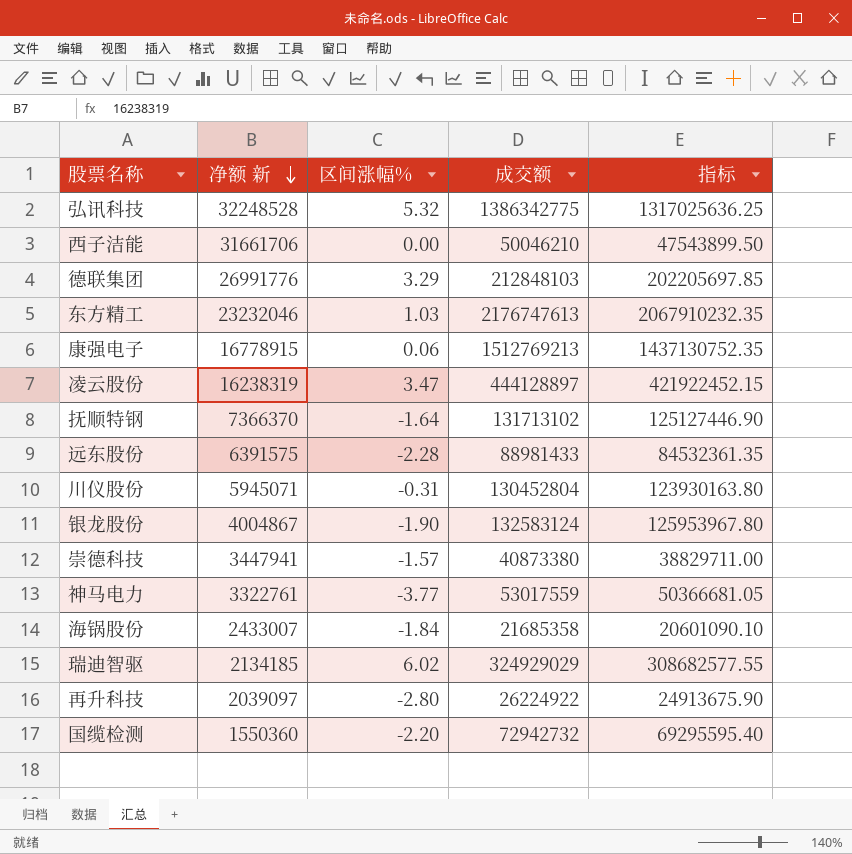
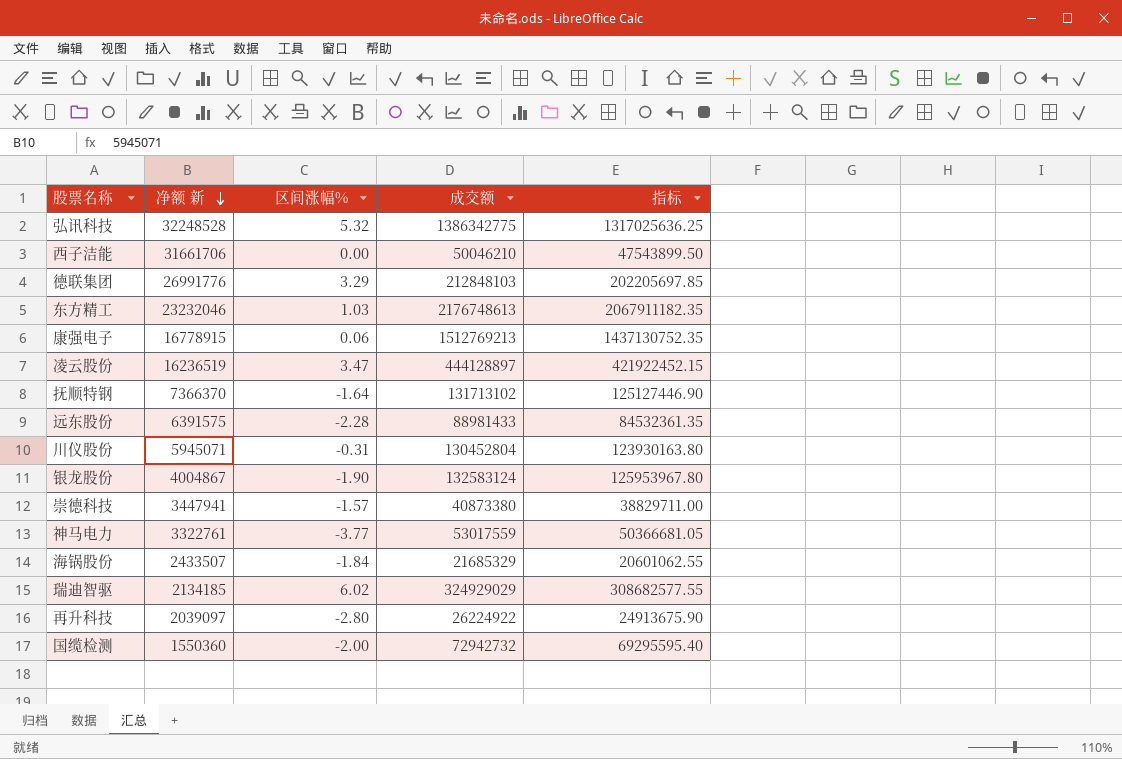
东方精工 | 成交额: 2176747613 -> 2176748613
东方精工 | 指标: 2067910232.35 -> 2067911182.35
凌云股份 | 净额 新: 16238319 -> 16236519
海锅股份 | 净额 新: 2433007 -> 2433507
海锅股份 | 成交额: 21685358 -> 21685329
海锅股份 | 指标: 20601090.10 -> 20601062.55
国缆检测 | 区间涨幅%: -2.20 -> -2.00

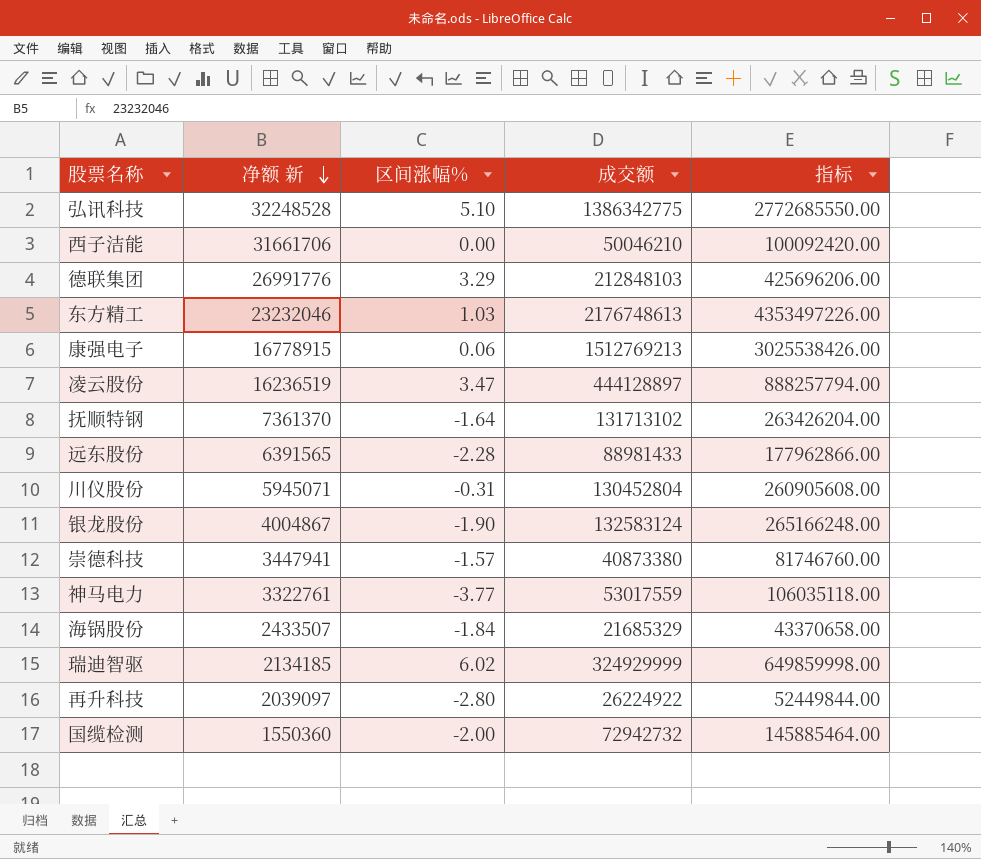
column 指标 | formula: [成交额] * 0.95 -> [成交额] * 2
弘讯科技 | 区间涨幅%: 5.32 -> 5.10
抚顺特钢 | 净额 新: 7366370 -> 7361370
远东股份 | 净额 新: 6391575 -> 6391565
瑞迪智驱 | 成交额: 324929029 -> 324929999

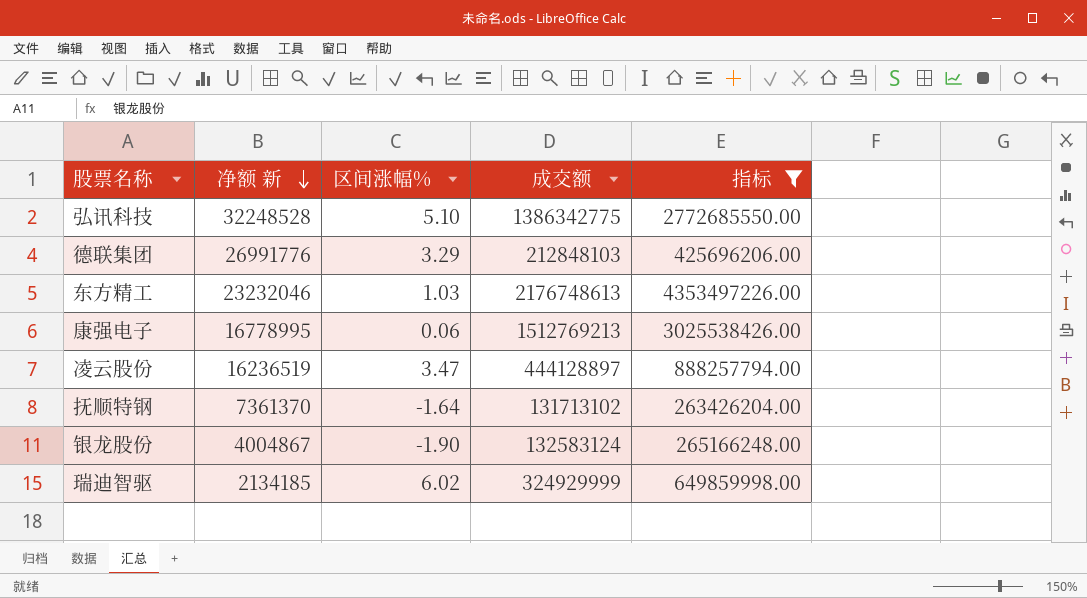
filter: none -> 指标 >= 263426204.00
康强电子 | 净额 新: 16778915 -> 16778995

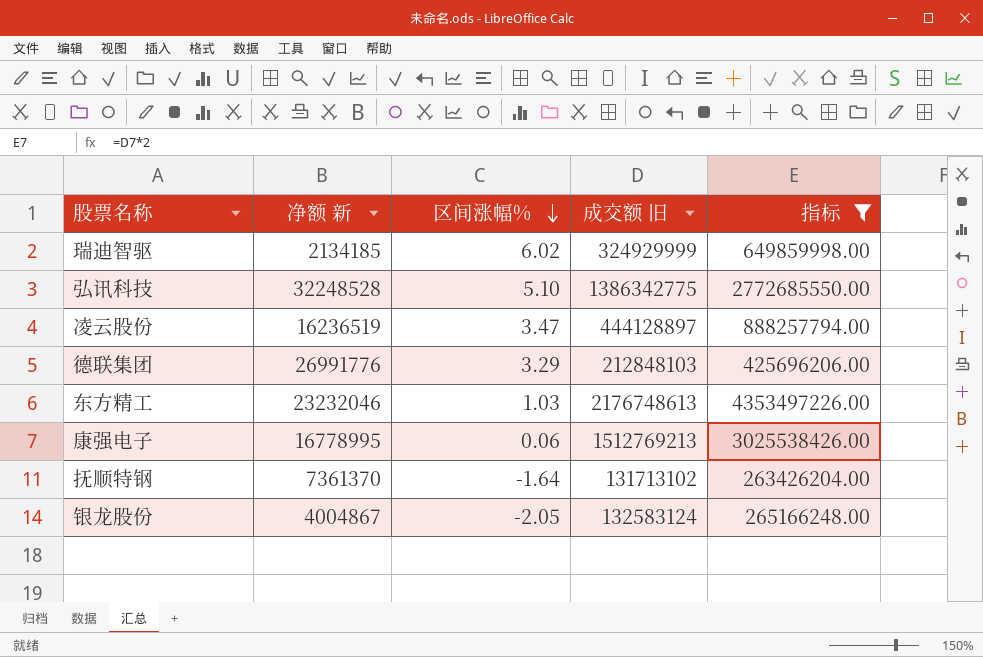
row order: 净额 新 descending -> 区间涨幅% descending
column name: 成交额 -> 成交额 旧
银龙股份 | 区间涨幅%: -1.90 -> -2.05

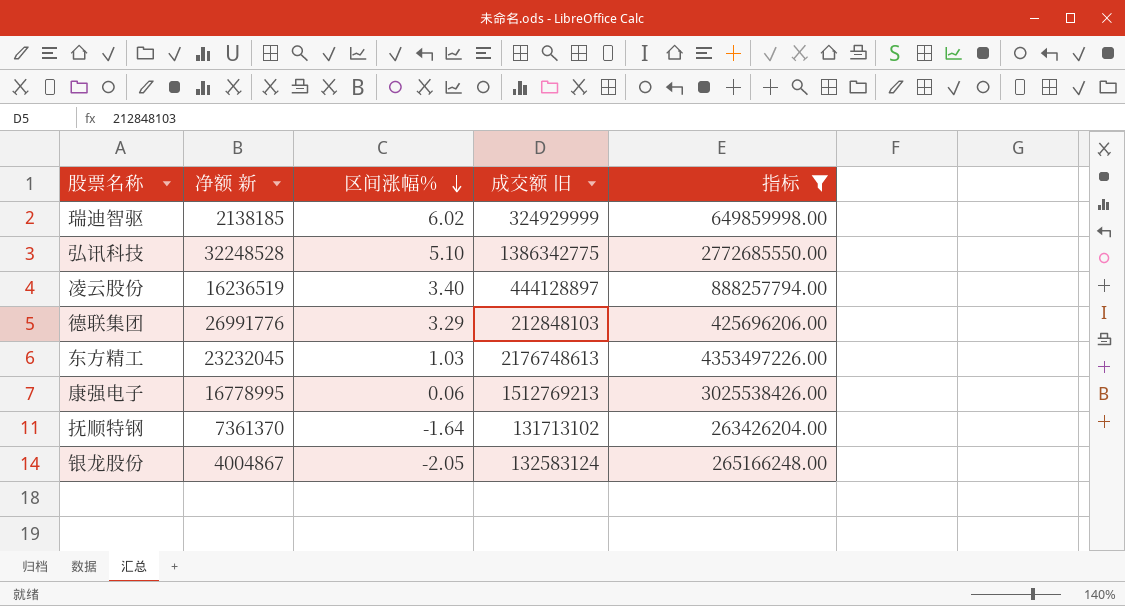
瑞迪智驱 | 净额 新: 2134185 -> 2138185
凌云股份 | 区间涨幅%: 3.47 -> 3.40
东方精工 | 净额 新: 23232046 -> 23232045

